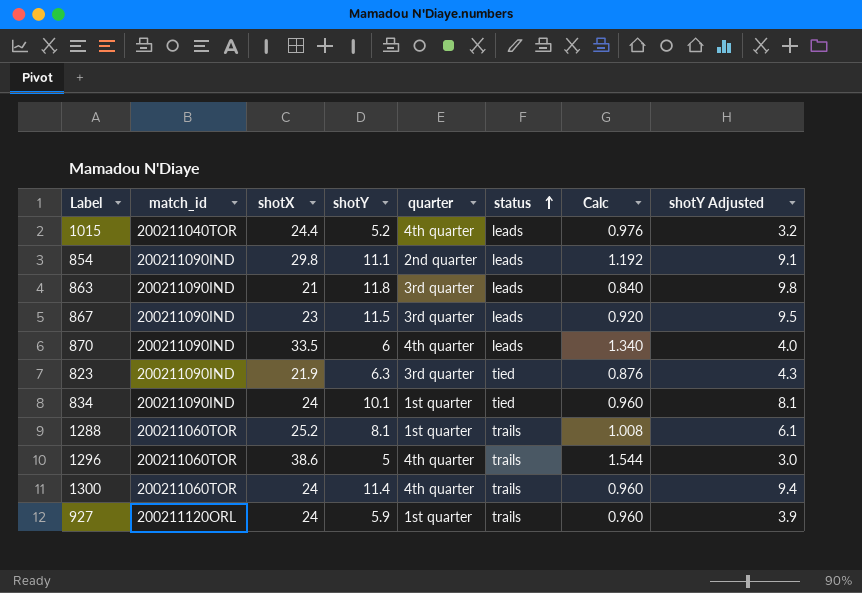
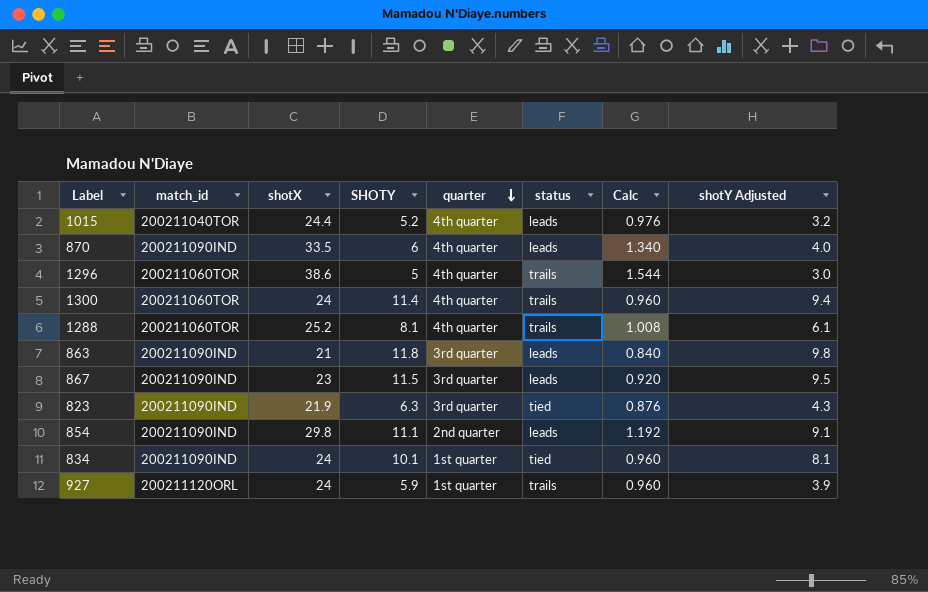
row order: status ascending -> quarter descending
column name: shotY -> SHOTY
1288 | quarter: 1st quarter -> 4th quarter

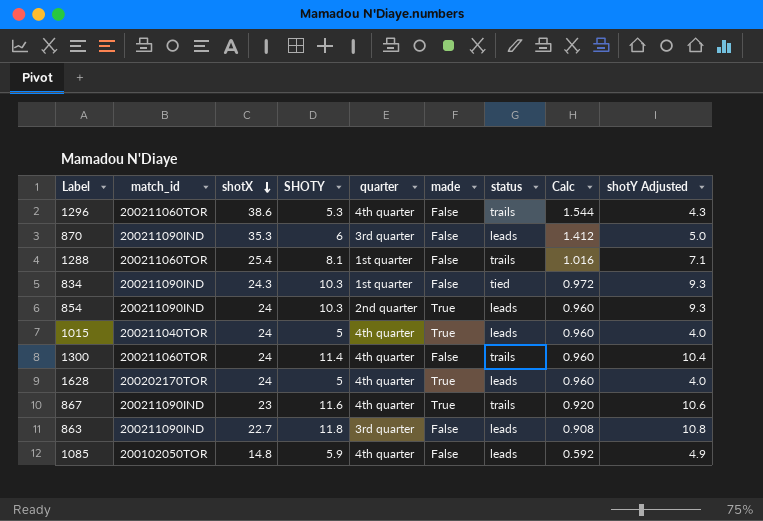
row order: quarter descending -> shotX descending
column made | position: none -> 6
column shotY Adjusted | formula: [SHOTY] - 2 -> [SHOTY] - 1
row 823: 200211090IND | 21.9 | 6.3 | 3rd quarter | tied | 0.876 | 4.3 -> none
row 927: 200211120ORL | 24 | 5.9 | 1st quarter | trails | 0.960 | 3.9 -> none
1296 | SHOTY: 5 -> 5.3
870 | shotX: 33.5 -> 35.3
870 | quarter: 4th quarter -> 3rd quarter
870 | Calc: 1.340 -> 1.412
1288 | shotX: 25.2 -> 25.4
1288 | quarter: 4th quarter -> 1st quarter
1288 | Calc: 1.008 -> 1.016
834 | shotX: 24 -> 24.3
834 | SHOTY: 10.1 -> 10.3
834 | Calc: 0.960 -> 0.972
854 | shotX: 29.8 -> 24
854 | SHOTY: 11.1 -> 10.3
854 | Calc: 1.192 -> 0.960
1015 | shotX: 24.4 -> 24
1015 | SHOTY: 5.2 -> 5
1015 | Calc: 0.976 -> 0.960
row 1628: none -> 200202170TOR | 24 | 5 | 4th quarter | True | leads | 0.960 | 4.0
867 | SHOTY: 11.5 -> 11.6
867 | quarter: 3rd quarter -> 4th quarter
867 | status: leads -> trails
863 | shotX: 21 -> 22.7
863 | Calc: 0.840 -> 0.908
row 1085: none -> 200102050TOR | 14.8 | 5.9 | 4th quarter | False | leads | 0.592 | 4.9

